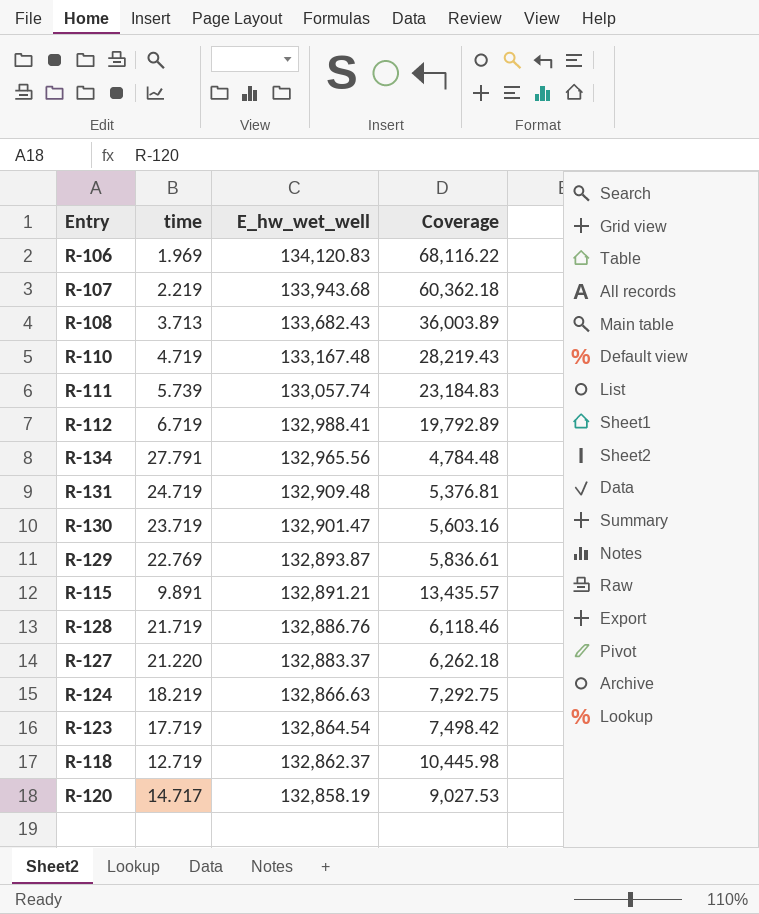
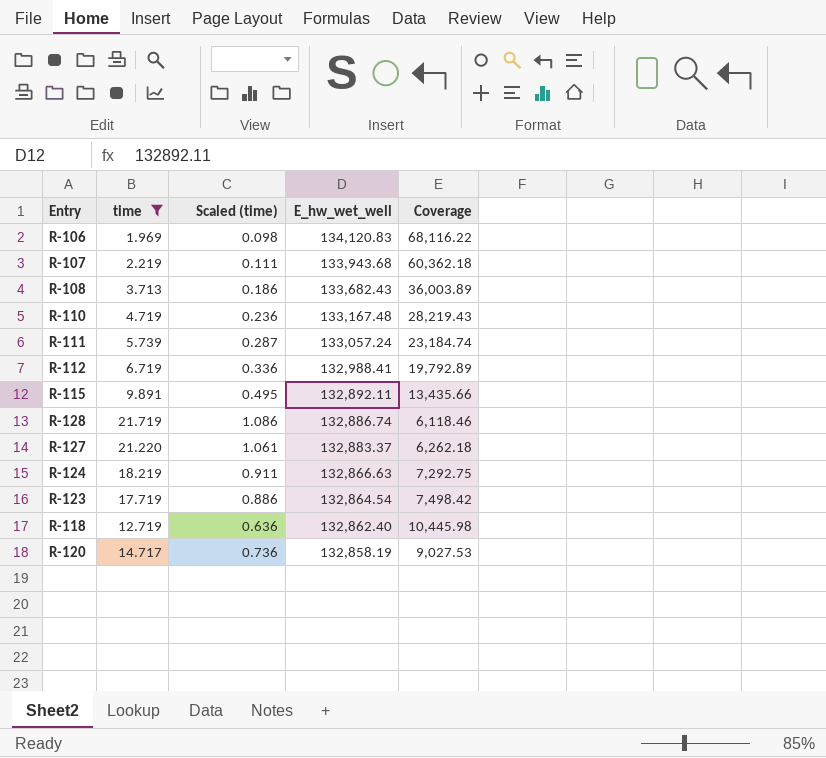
filter: none -> time <= 21.719
column Scaled (time) | formula: none -> [time] * 0.05
R-111 | E_hw_wet_well: 133,057.74 -> 133,057.24
R-111 | Coverage: 23,184.83 -> 23,184.74
R-115 | E_hw_wet_well: 132,891.21 -> 132,892.11
R-115 | Coverage: 13,435.57 -> 13,435.66
R-128 | E_hw_wet_well: 132,886.76 -> 132,886.74
R-118 | E_hw_wet_well: 132,862.37 -> 132,862.40

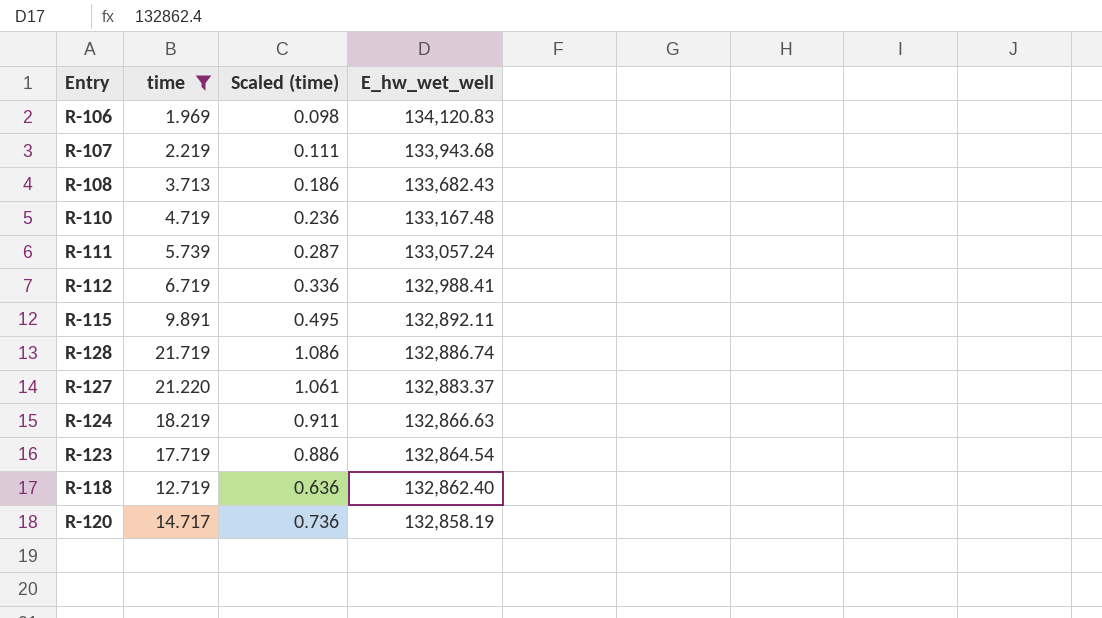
column Coverage | formula: [E_hw_wet_well] / [time] -> none

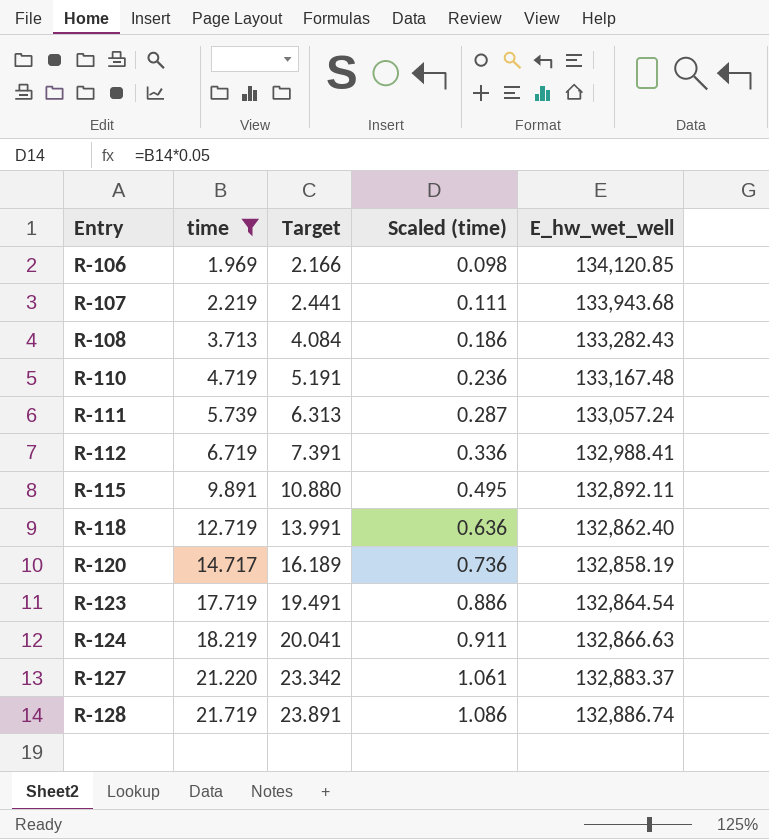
row order: E_hw_wet_well descending -> Entry ascending
column Target | formula: none -> [time] * 1.1
R-106 | E_hw_wet_well: 134,120.83 -> 134,120.85
R-108 | E_hw_wet_well: 133,682.43 -> 133,282.43

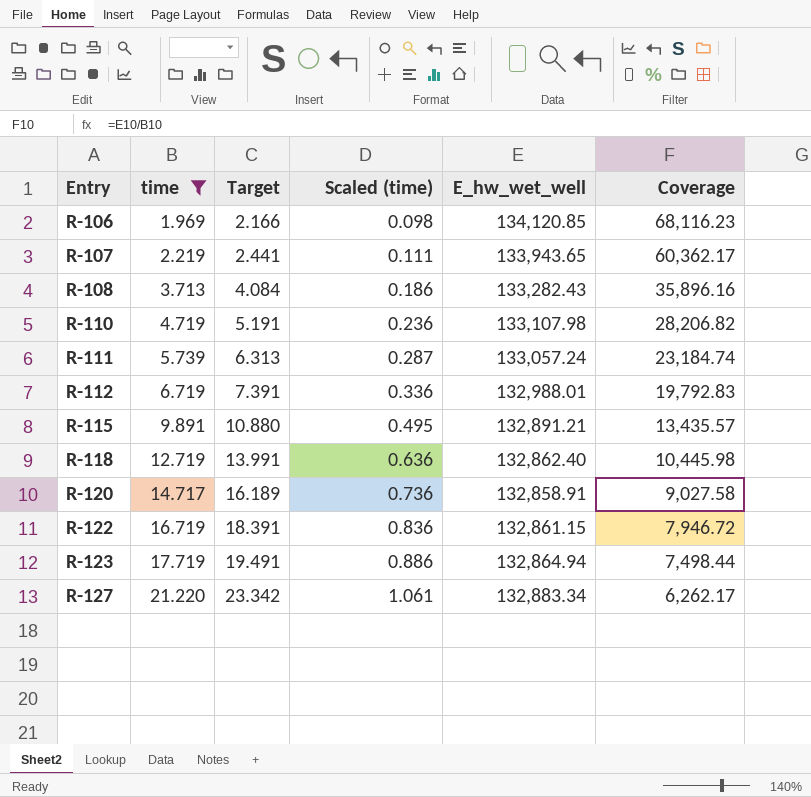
column Coverage | formula: none -> [E_hw_wet_well] / [time]
row R-124: 18.219 | 20.041 | 0.911 | 132,866.63 -> none
row R-128: 21.719 | 23.891 | 1.086 | 132,886.74 -> none
R-107 | E_hw_wet_well: 133,943.68 -> 133,943.65
R-110 | E_hw_wet_well: 133,167.48 -> 133,107.98
R-112 | E_hw_wet_well: 132,988.41 -> 132,988.01
R-115 | E_hw_wet_well: 132,892.11 -> 132,891.21
R-120 | E_hw_wet_well: 132,858.19 -> 132,858.91
row R-122: none -> 16.719 | 18.391 | 0.836 | 132,861.15 | 7,946.72
R-123 | E_hw_wet_well: 132,864.54 -> 132,864.94
R-127 | E_hw_wet_well: 132,883.37 -> 132,883.34

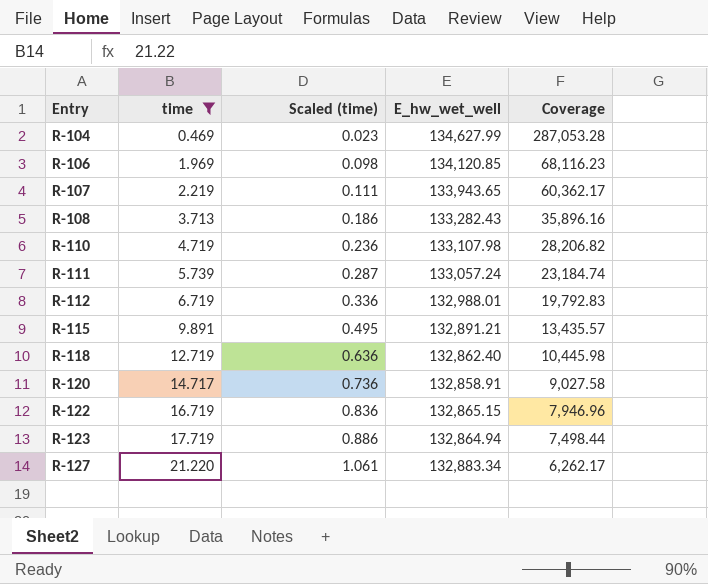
column Target | formula: [time] * 1.1 -> none
row R-104: none -> 0.469 | 0.023 | 134,627.99 | 287,053.28
R-122 | E_hw_wet_well: 132,861.15 -> 132,865.15
R-122 | Coverage: 7,946.72 -> 7,946.96

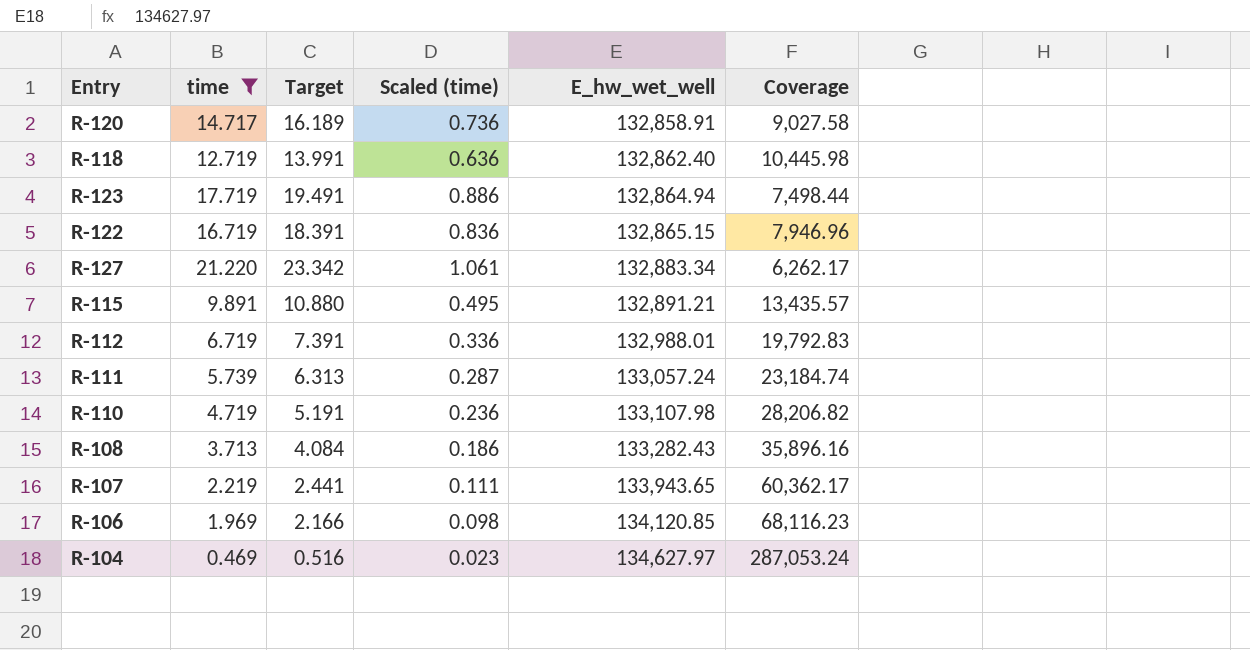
row order: Entry ascending -> E_hw_wet_well ascending
column Target | formula: none -> [time] * 1.1
R-104 | E_hw_wet_well: 134,627.99 -> 134,627.97
R-104 | Coverage: 287,053.28 -> 287,053.24

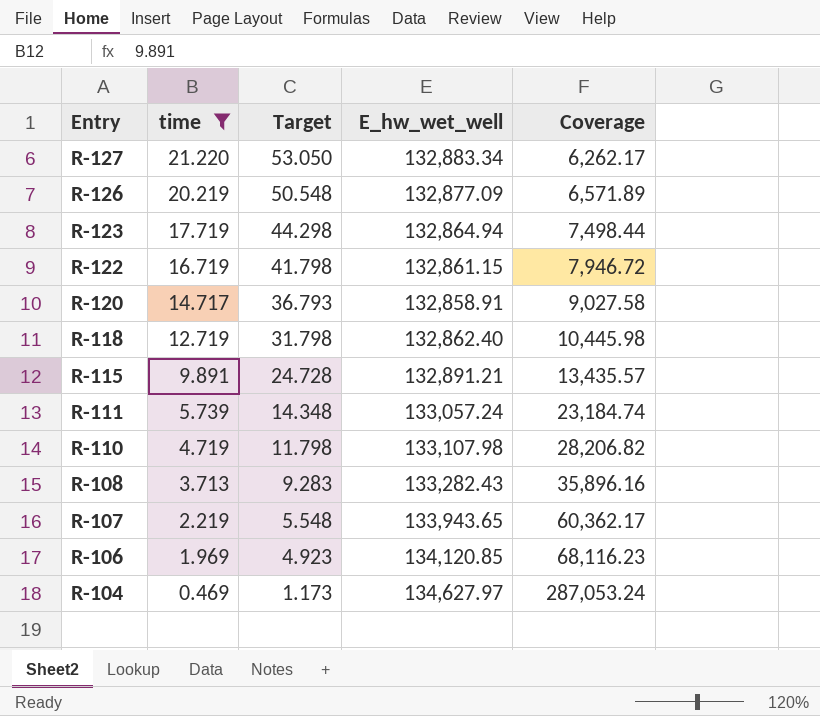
row order: E_hw_wet_well ascending -> Entry descending
column Scaled (time) | formula: [time] * 0.05 -> none
column Target | formula: [time] * 1.1 -> [time] * 2.5
row R-112: 6.719 | 7.391 | 0.336 | 132,988.01 | 19,792.83 -> none
row R-126: none -> 20.219 | 50.548 | 132,877.09 | 6,571.89
R-122 | E_hw_wet_well: 132,865.15 -> 132,861.15
R-122 | Coverage: 7,946.96 -> 7,946.72

